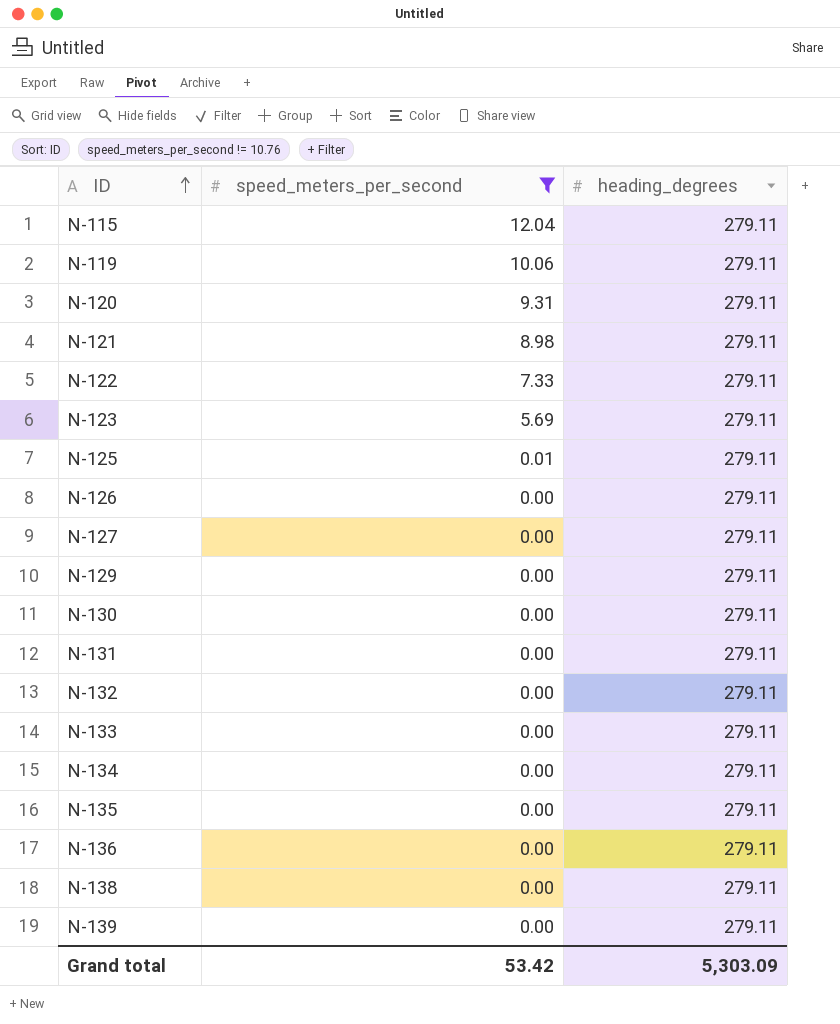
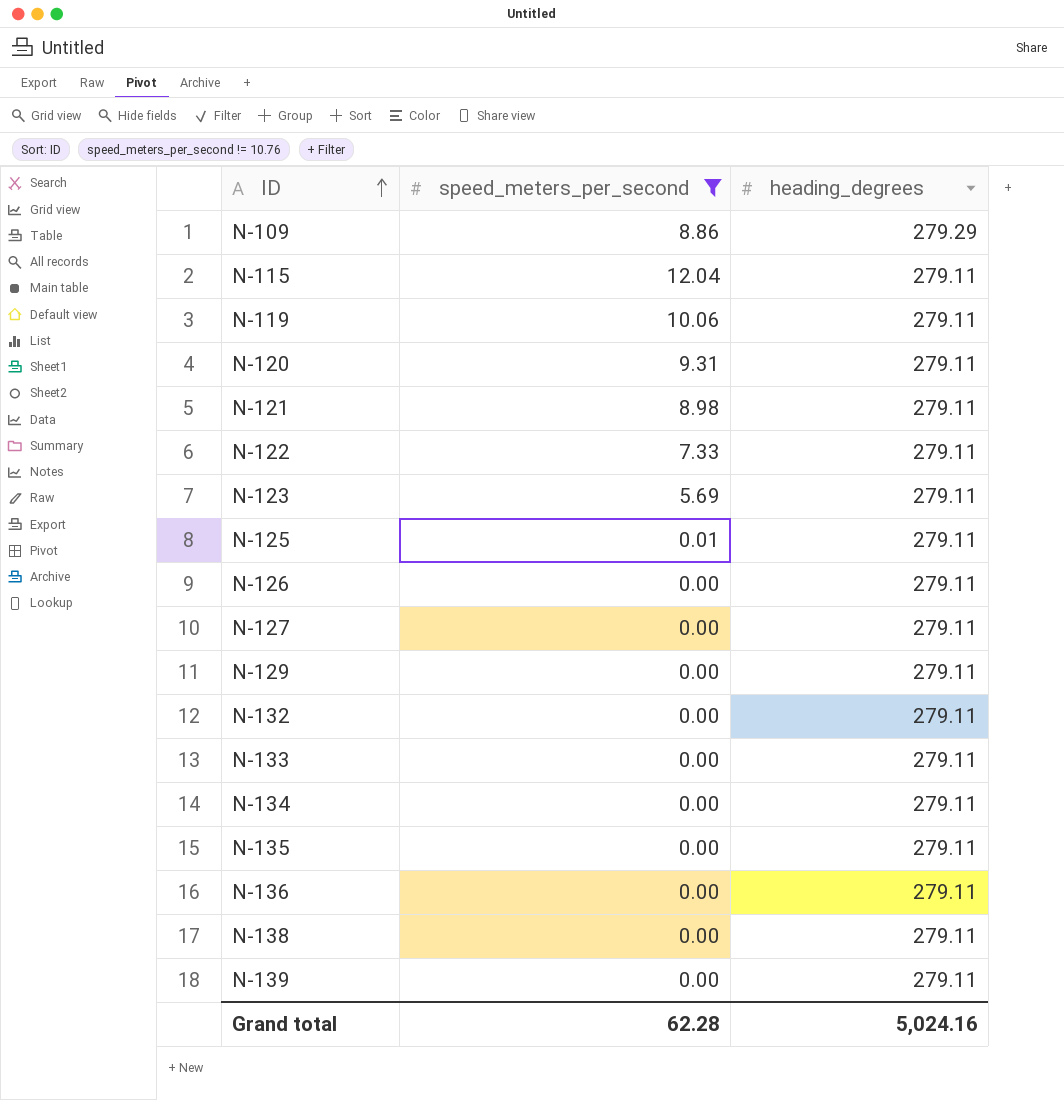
row N-130: 0.00 | 279.11 -> none
row N-131: 0.00 | 279.11 -> none
row N-109: none -> 8.86 | 279.29
Grand total | speed_meters_per_second: 53.42 -> 62.28
Grand total | heading_degrees: 5,303.09 -> 5,024.16

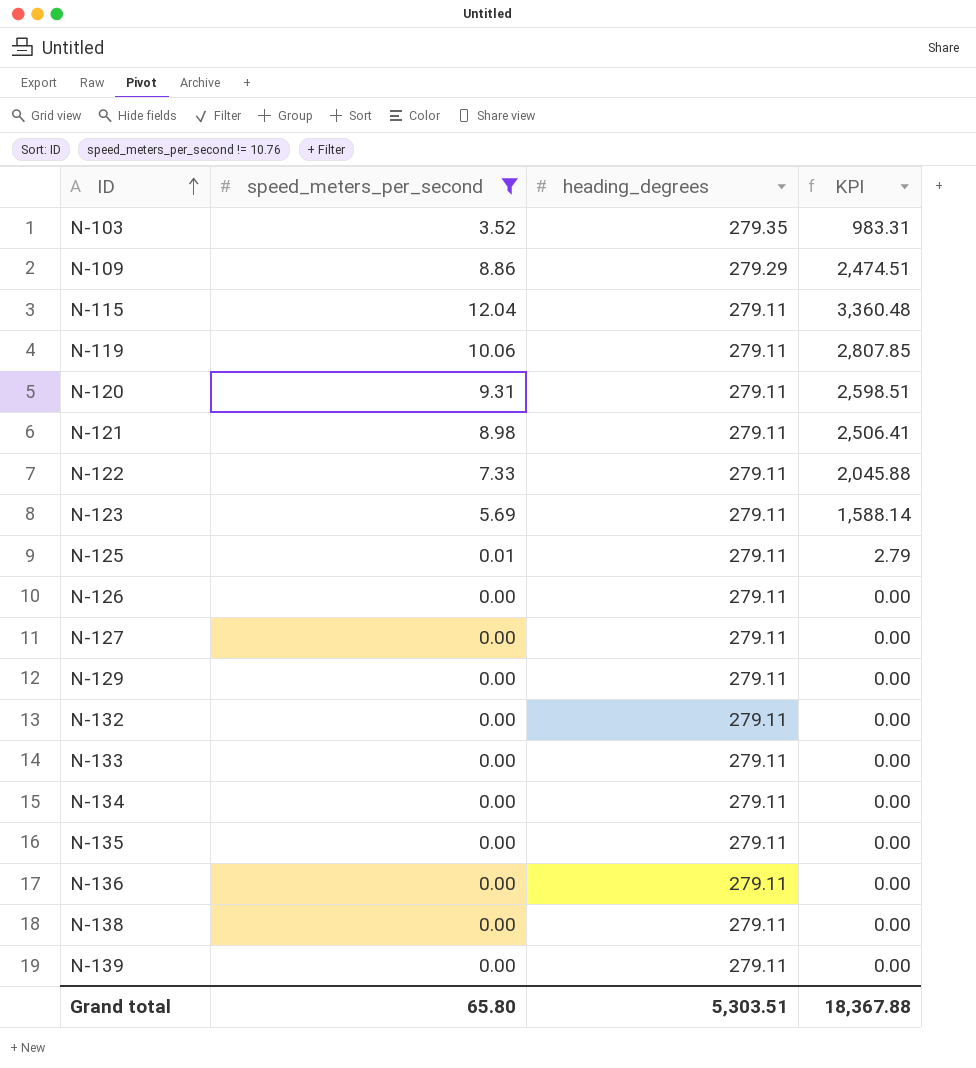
column KPI | formula: none -> [speed_meters_per_second] * [heading_degrees]
row N-103: none -> 3.52 | 279.35 | 983.31
Grand total | speed_meters_per_second: 62.28 -> 65.80
Grand total | heading_degrees: 5,024.16 -> 5,303.51

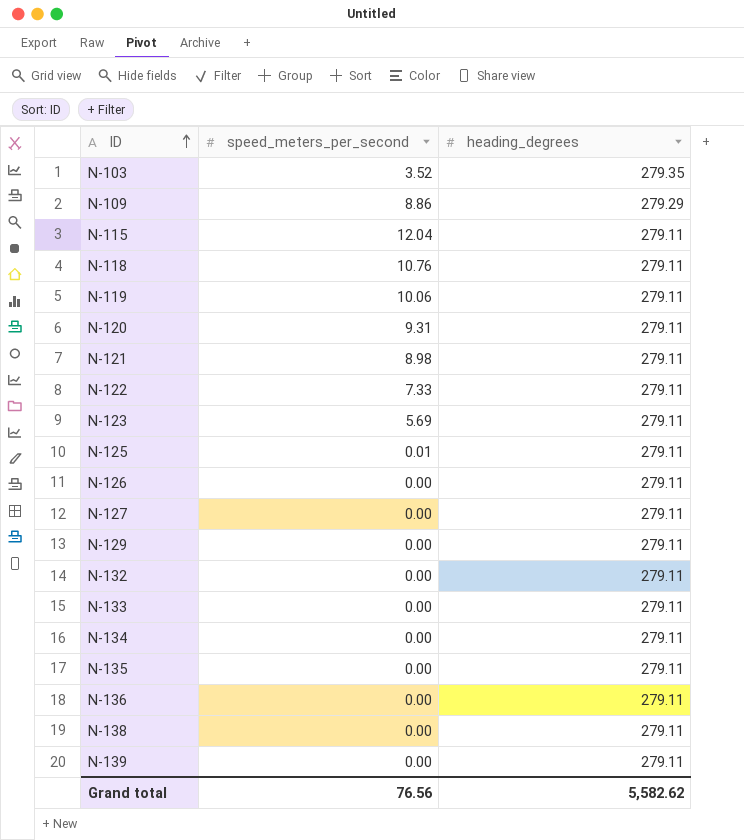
filter: speed_meters_per_second != 10.76 -> none
column KPI | formula: [speed_meters_per_second] * [heading_degrees] -> none
Grand total | speed_meters_per_second: 65.80 -> 76.56
Grand total | heading_degrees: 5,303.51 -> 5,582.62

